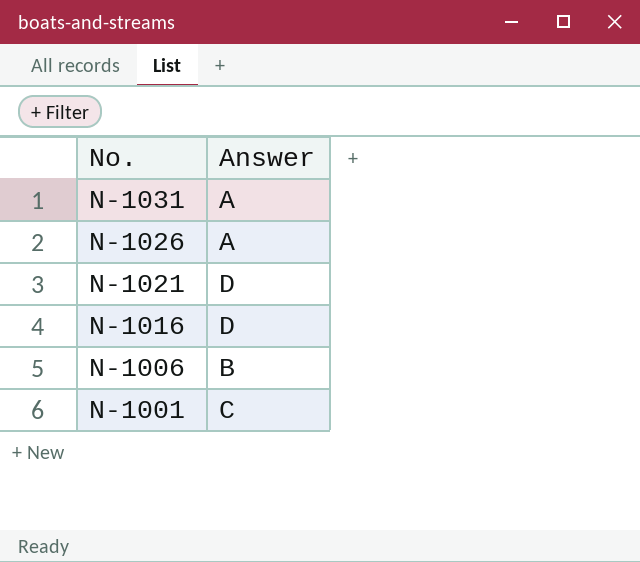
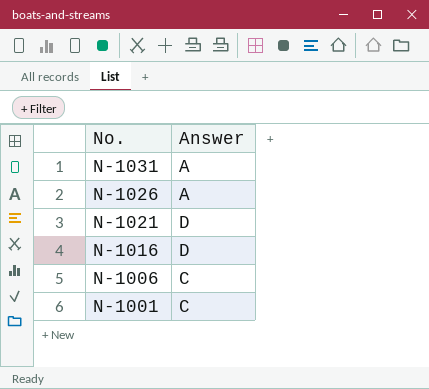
N-1006 | Answer: B -> C

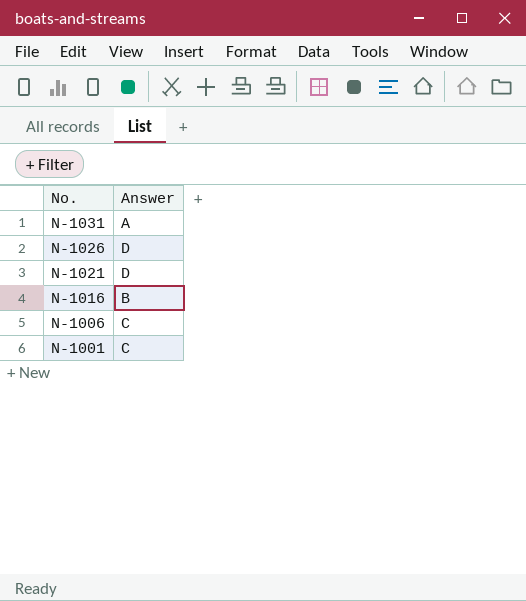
N-1026 | Answer: A -> D
N-1016 | Answer: D -> B

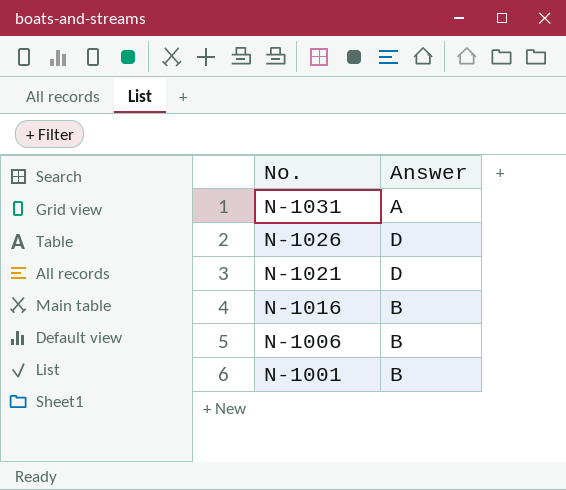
N-1006 | Answer: C -> B
N-1001 | Answer: C -> B

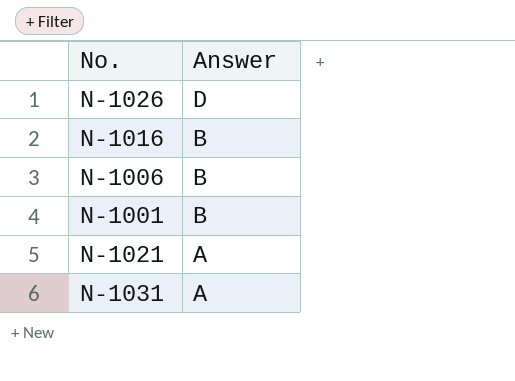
row order: No. descending -> Answer descending
N-1021 | Answer: D -> A

